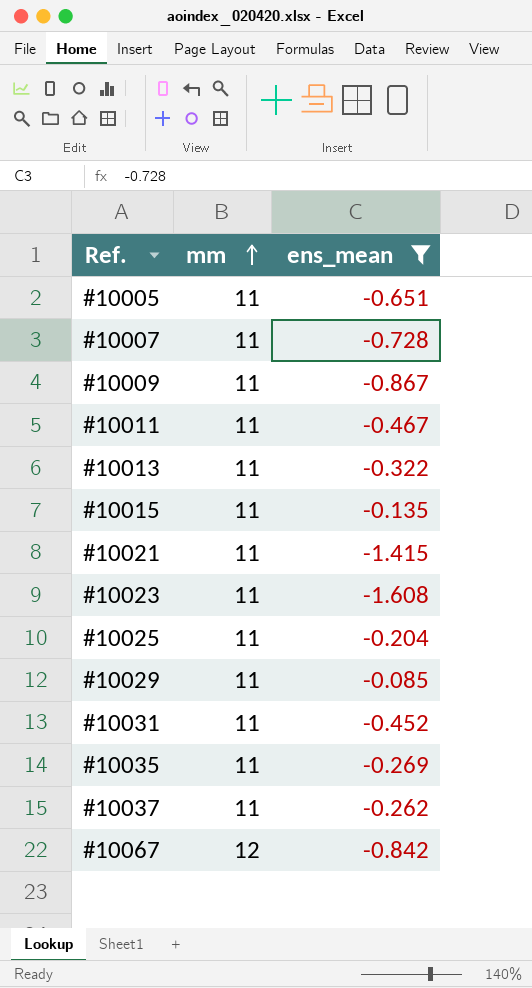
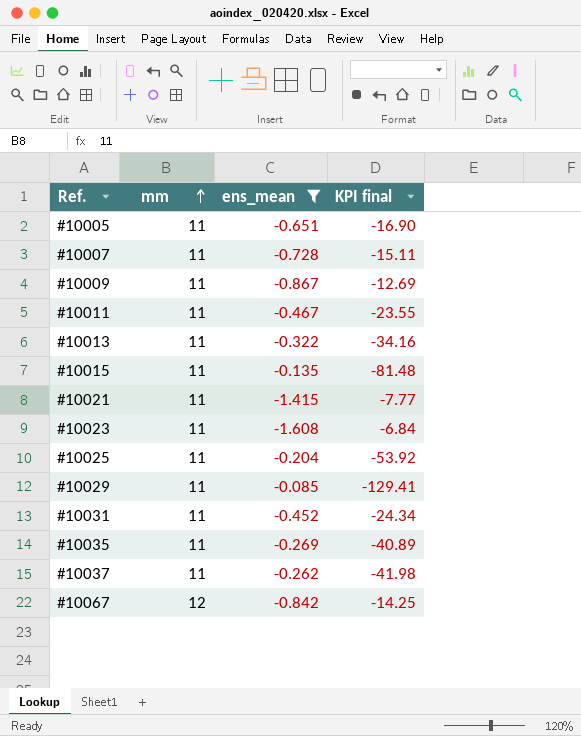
column KPI final | formula: none -> [mm] / [ens_mean]

